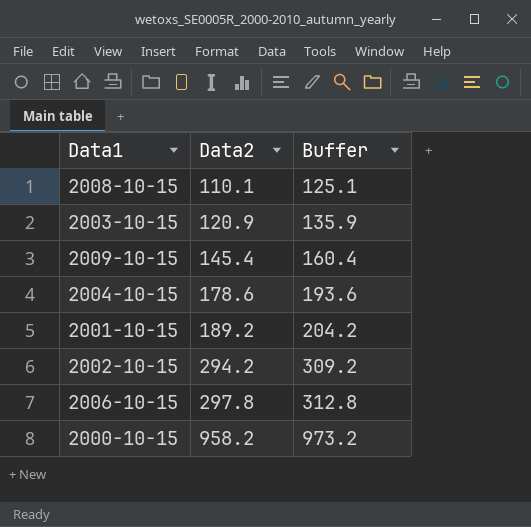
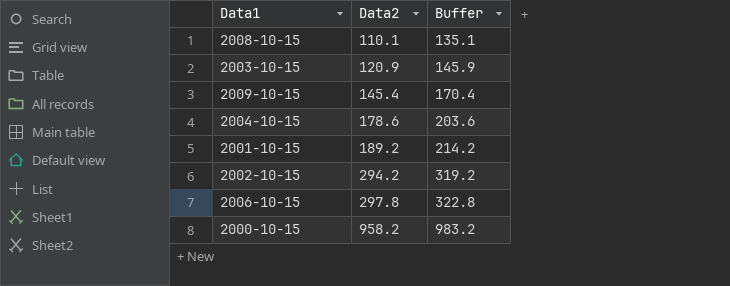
column Buffer | formula: [Data2] + 15 -> [Data2] + 25

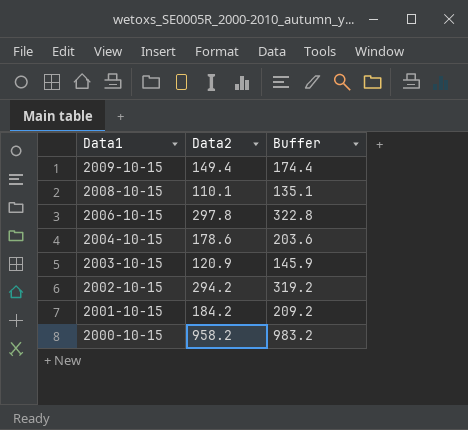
row order: Data2 ascending -> Data1 descending
2009-10-15 | Data2: 145.4 -> 149.4
2009-10-15 | Buffer: 170.4 -> 174.4
2001-10-15 | Data2: 189.2 -> 184.2
2001-10-15 | Buffer: 214.2 -> 209.2

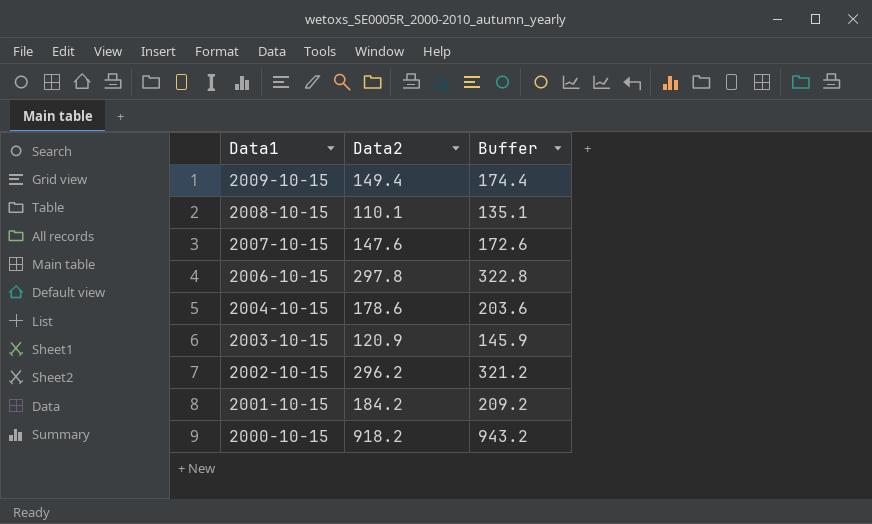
row 2007-10-15: none -> 147.6 | 172.6
2002-10-15 | Data2: 294.2 -> 296.2
2002-10-15 | Buffer: 319.2 -> 321.2
2000-10-15 | Data2: 958.2 -> 918.2
2000-10-15 | Buffer: 983.2 -> 943.2

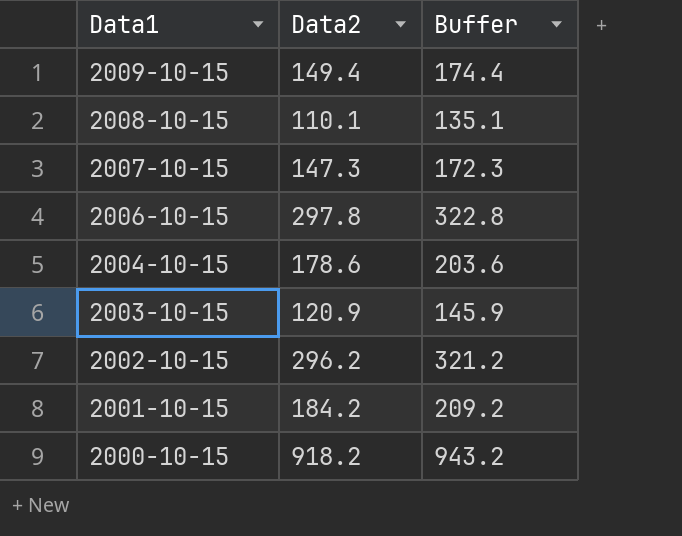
2007-10-15 | Data2: 147.6 -> 147.3
2007-10-15 | Buffer: 172.6 -> 172.3

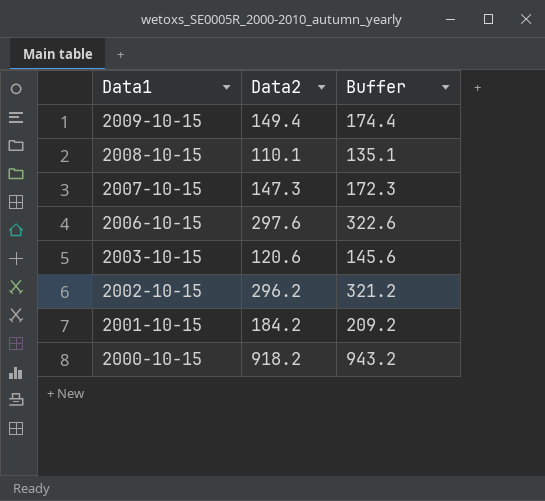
row 2004-10-15: 178.6 | 203.6 -> none
2006-10-15 | Data2: 297.8 -> 297.6
2006-10-15 | Buffer: 322.8 -> 322.6
2003-10-15 | Data2: 120.9 -> 120.6
2003-10-15 | Buffer: 145.9 -> 145.6

